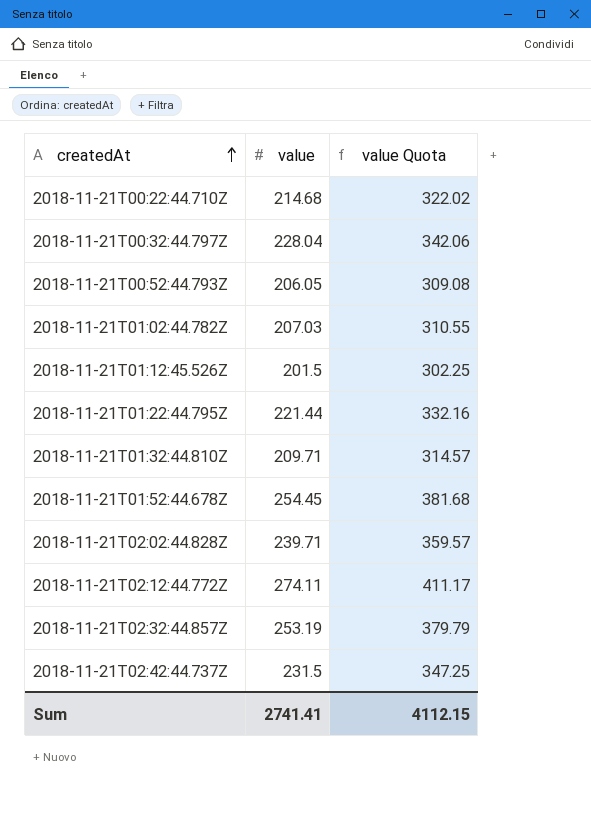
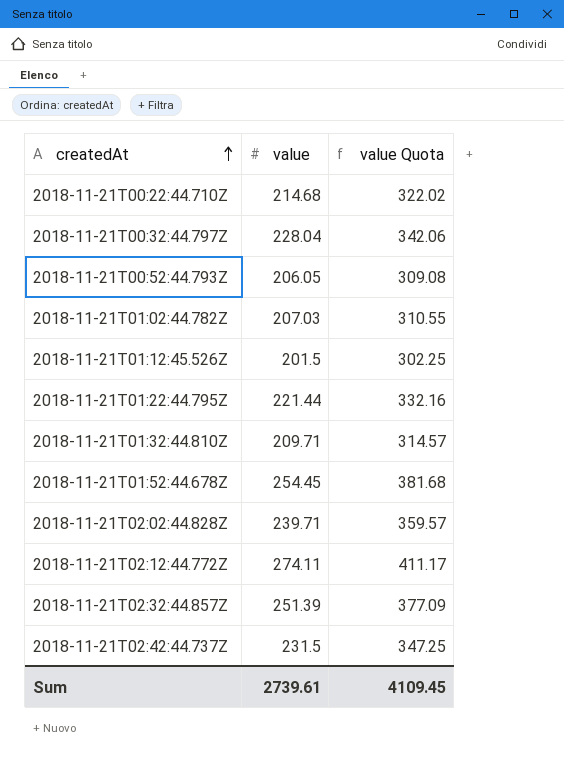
2018-11-21T02:32:44.857Z | value: 253.19 -> 251.39
2018-11-21T02:32:44.857Z | value Quota: 379.79 -> 377.09
Sum | value: 2741.41 -> 2739.61
Sum | value Quota: 4112.15 -> 4109.45

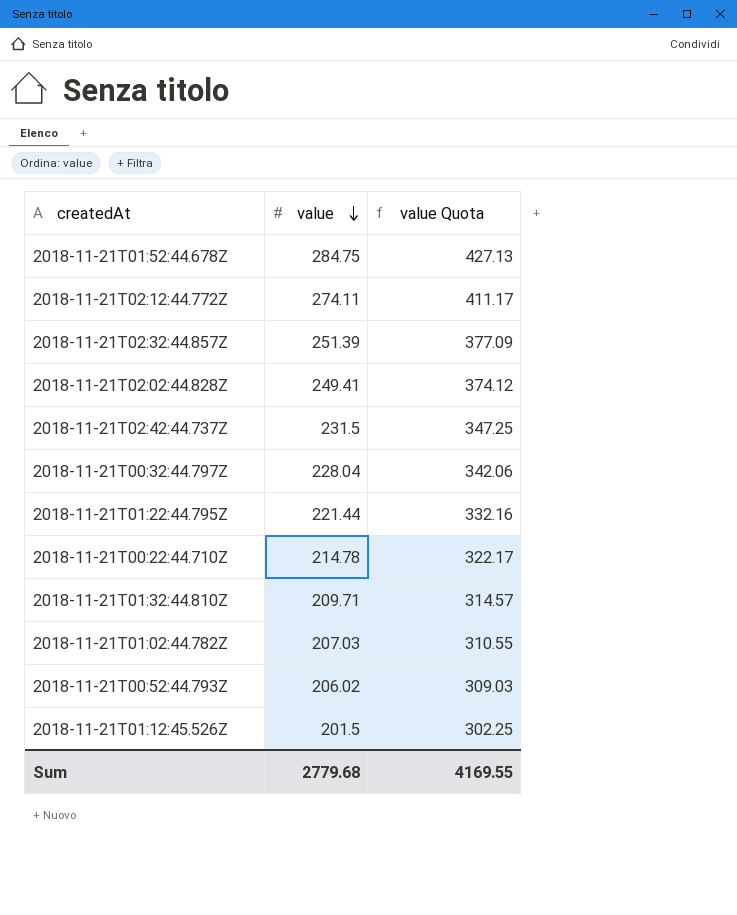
row order: createdAt ascending -> value descending
2018-11-21T01:52:44.678Z | value: 254.45 -> 284.75
2018-11-21T01:52:44.678Z | value Quota: 381.68 -> 427.13
2018-11-21T02:02:44.828Z | value: 239.71 -> 249.41
2018-11-21T02:02:44.828Z | value Quota: 359.57 -> 374.12
2018-11-21T00:22:44.710Z | value: 214.68 -> 214.78
2018-11-21T00:22:44.710Z | value Quota: 322.02 -> 322.17
2018-11-21T00:52:44.793Z | value: 206.05 -> 206.02
2018-11-21T00:52:44.793Z | value Quota: 309.08 -> 309.03
Sum | value: 2739.61 -> 2779.68
Sum | value Quota: 4109.45 -> 4169.55

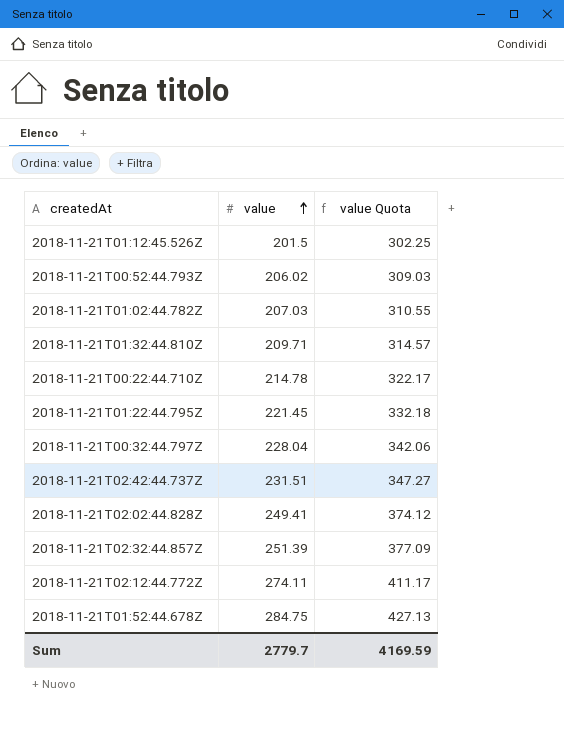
row order: value descending -> value ascending
2018-11-21T01:22:44.795Z | value: 221.44 -> 221.45
2018-11-21T01:22:44.795Z | value Quota: 332.16 -> 332.18
2018-11-21T02:42:44.737Z | value: 231.5 -> 231.51
2018-11-21T02:42:44.737Z | value Quota: 347.25 -> 347.27
Sum | value: 2779.68 -> 2779.7
Sum | value Quota: 4169.55 -> 4169.59

